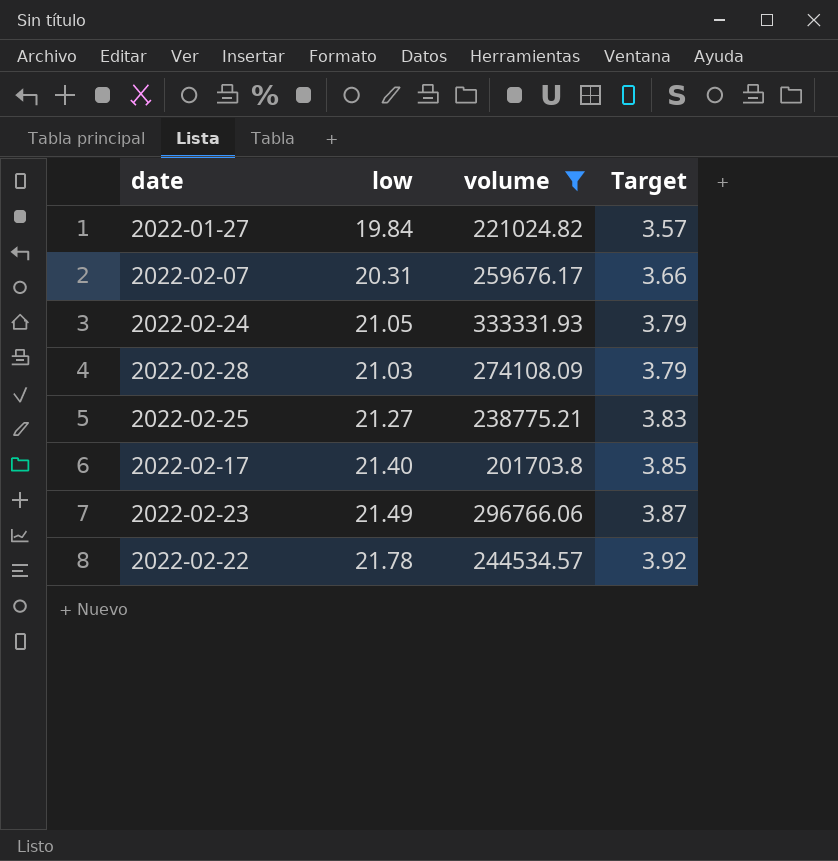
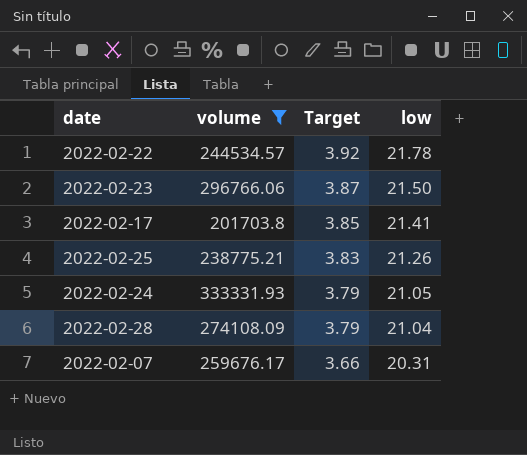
row order: Target ascending -> Target descending
column low | position: 2 -> 4
row 2022-01-27: 19.84 | 221024.82 | 3.57 -> none
2022-02-23 | low: 21.49 -> 21.50
2022-02-17 | low: 21.40 -> 21.41
2022-02-25 | low: 21.27 -> 21.26
2022-02-28 | low: 21.03 -> 21.04

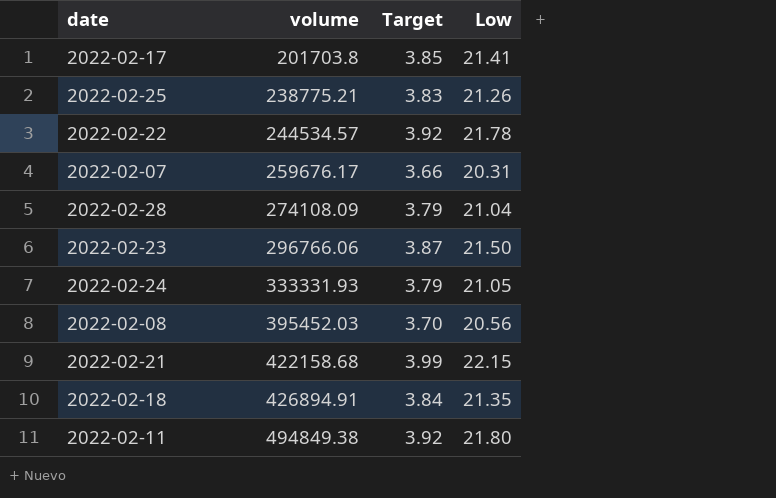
filter: volume <= 333331.93 -> none
row order: Target descending -> volume ascending
column name: low -> Low

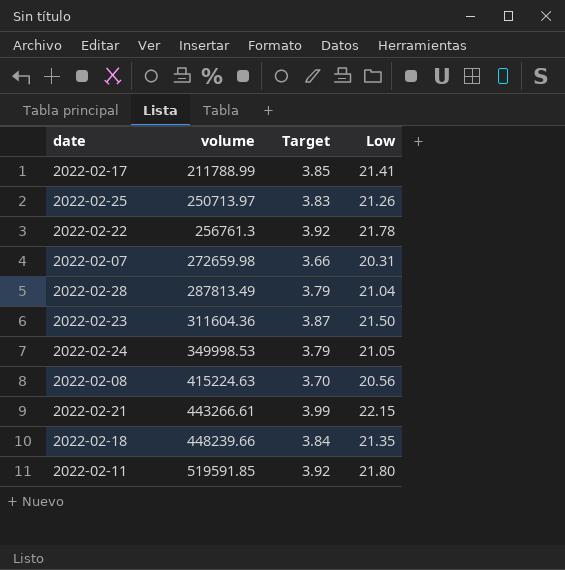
2022-02-17 | volume: 201703.8 -> 211788.99
2022-02-25 | volume: 238775.21 -> 250713.97
2022-02-22 | volume: 244534.57 -> 256761.3
2022-02-07 | volume: 259676.17 -> 272659.98
2022-02-28 | volume: 274108.09 -> 287813.49
2022-02-23 | volume: 296766.06 -> 311604.36
2022-02-24 | volume: 333331.93 -> 349998.53
2022-02-08 | volume: 395452.03 -> 415224.63
2022-02-21 | volume: 422158.68 -> 443266.61
2022-02-18 | volume: 426894.91 -> 448239.66
2022-02-11 | volume: 494849.38 -> 519591.85

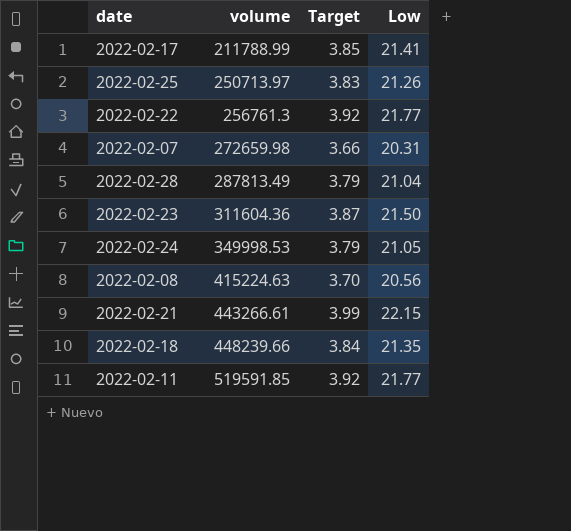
2022-02-22 | Low: 21.78 -> 21.77
2022-02-11 | Low: 21.80 -> 21.77

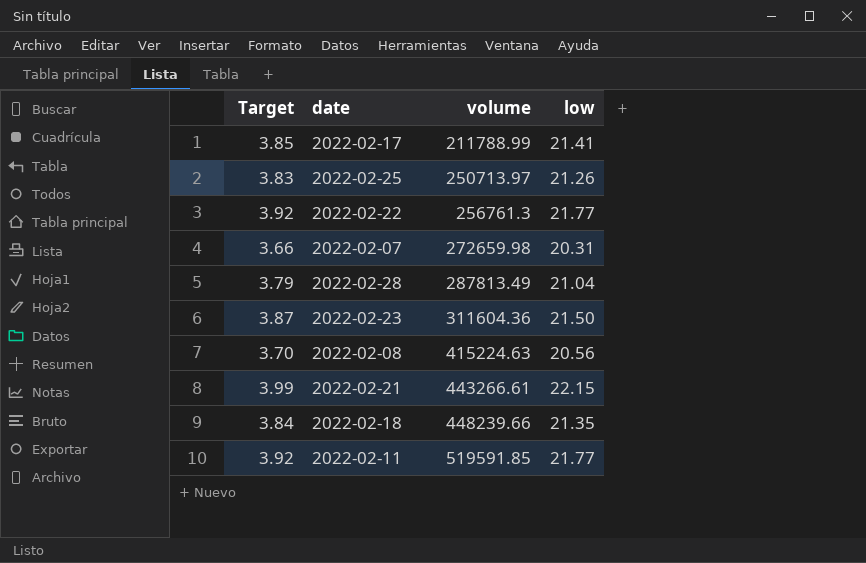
column Target | position: 3 -> 1
column name: Low -> low
row 2022-02-24: 349998.53 | 3.79 | 21.05 -> none

